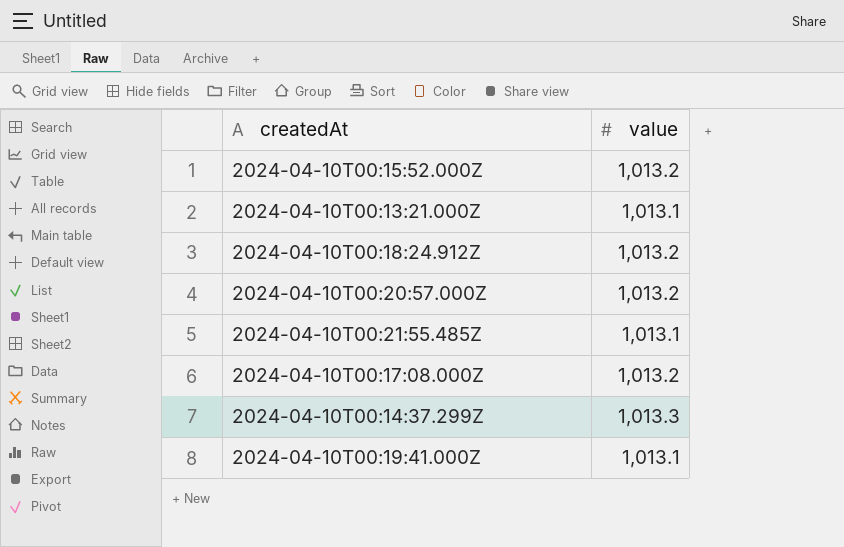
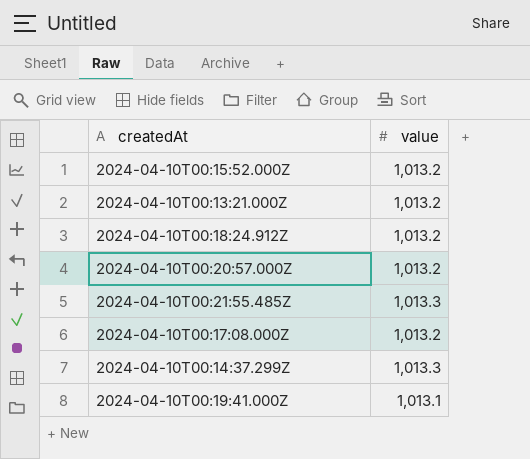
2024-04-10T00:13:21.000Z | value: 1,013.1 -> 1,013.2
2024-04-10T00:21:55.485Z | value: 1,013.1 -> 1,013.3

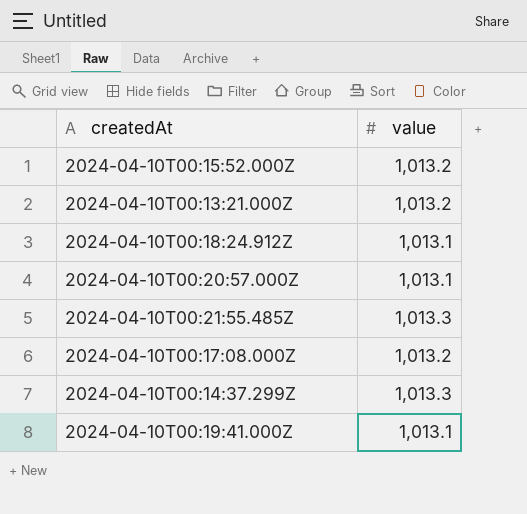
2024-04-10T00:18:24.912Z | value: 1,013.2 -> 1,013.1
2024-04-10T00:20:57.000Z | value: 1,013.2 -> 1,013.1

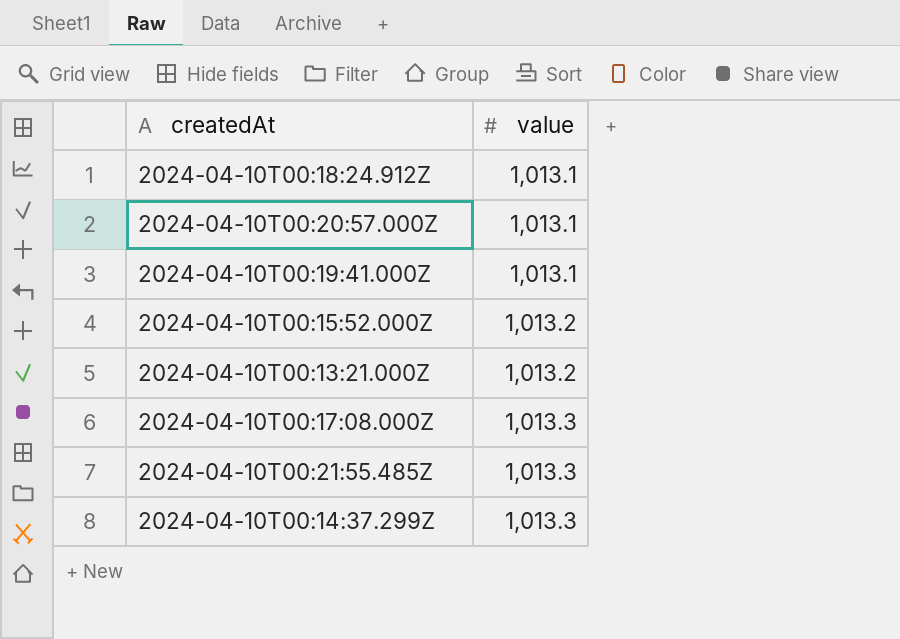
row order: none -> value ascending
2024-04-10T00:17:08.000Z | value: 1,013.2 -> 1,013.3

